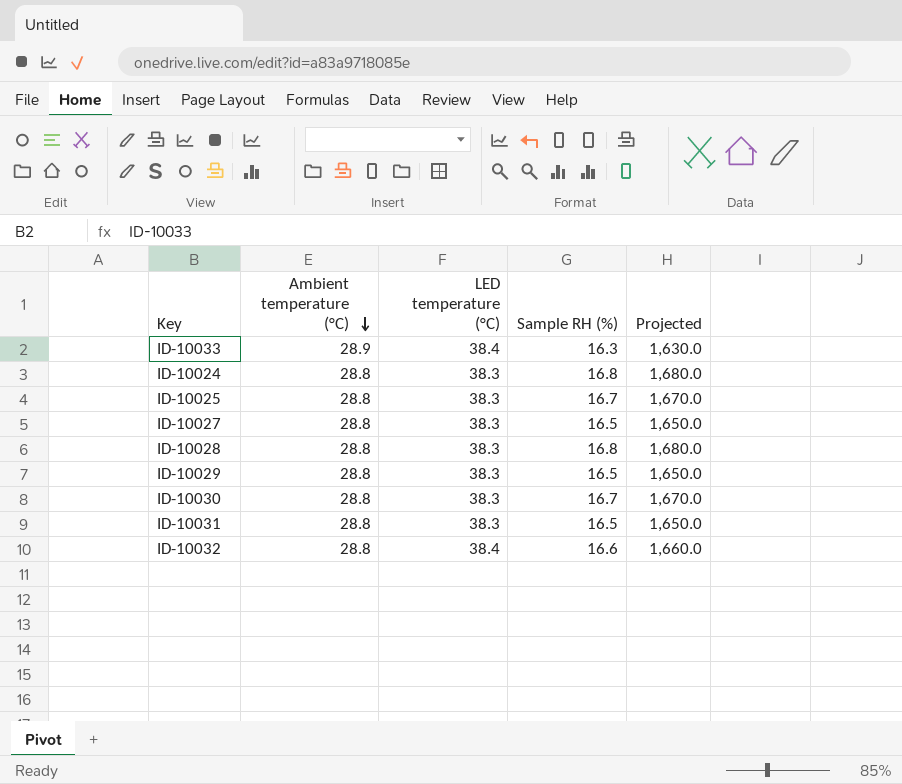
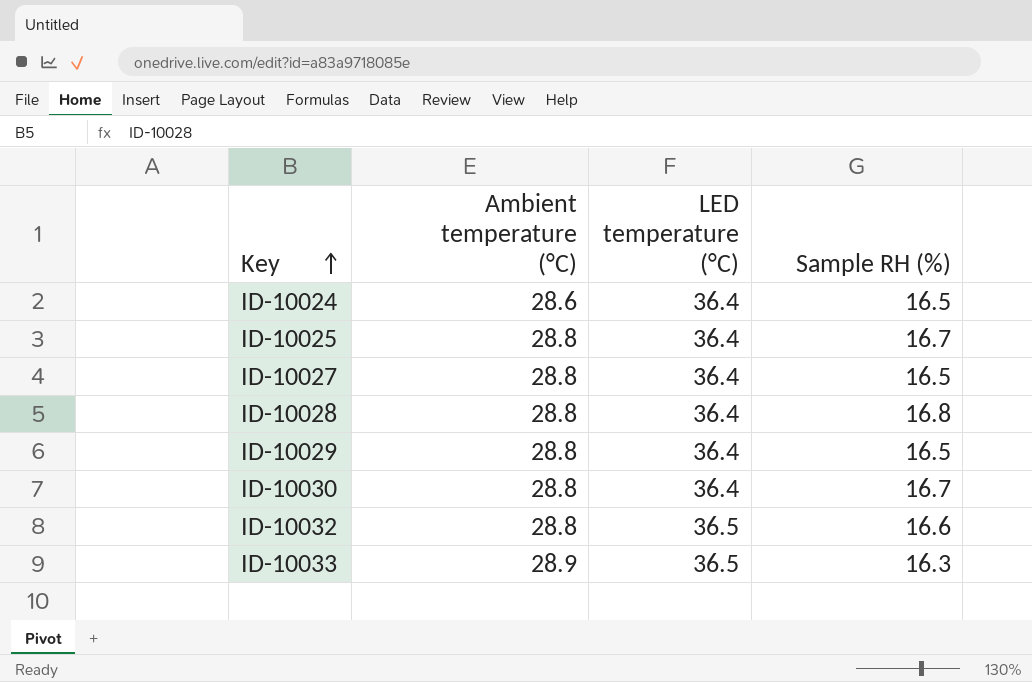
row order: Ambient temperature (°C) descending -> Key ascending
column Projected | formula: [Sample RH (%)] * 100 -> none
row ID-10031: 28.8 | 38.3 | 16.5 | 1,650.0 -> none
ID-10024 | Ambient temperature (°C): 28.8 -> 28.6
ID-10024 | LED temperature (°C): 38.3 -> 36.4
ID-10024 | Sample RH (%): 16.8 -> 16.5
ID-10025 | LED temperature (°C): 38.3 -> 36.4
ID-10027 | LED temperature (°C): 38.3 -> 36.4
ID-10028 | LED temperature (°C): 38.3 -> 36.4
ID-10029 | LED temperature (°C): 38.3 -> 36.4
ID-10030 | LED temperature (°C): 38.3 -> 36.4
ID-10032 | LED temperature (°C): 38.4 -> 36.5
ID-10033 | LED temperature (°C): 38.4 -> 36.5

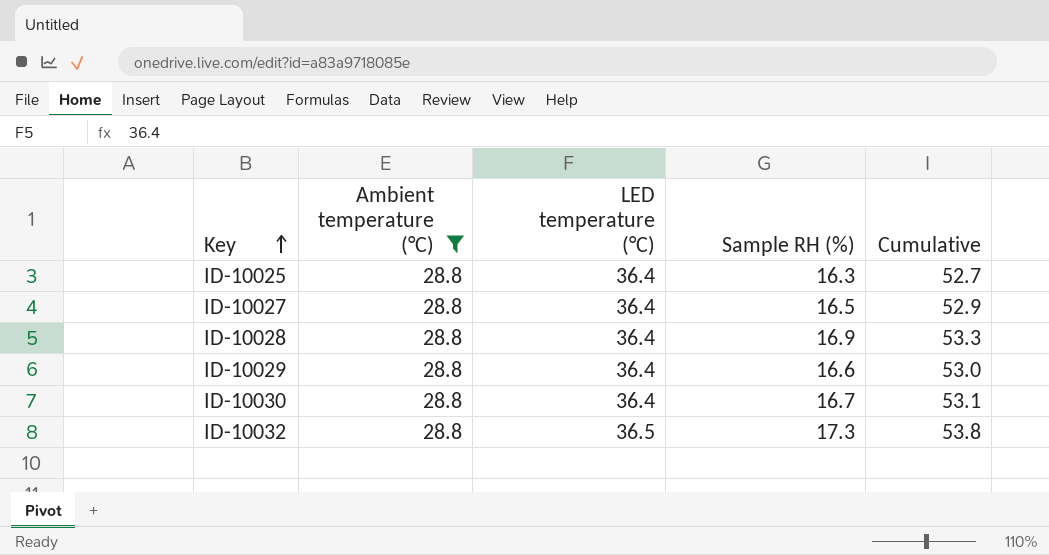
filter: none -> Ambient temperature (°C) = 28.8
column Cumulative | formula: none -> [LED temperature (°C)] + [Sample RH (%)]
ID-10025 | Sample RH (%): 16.7 -> 16.3
ID-10028 | Sample RH (%): 16.8 -> 16.9
ID-10029 | Sample RH (%): 16.5 -> 16.6
ID-10032 | Sample RH (%): 16.6 -> 17.3

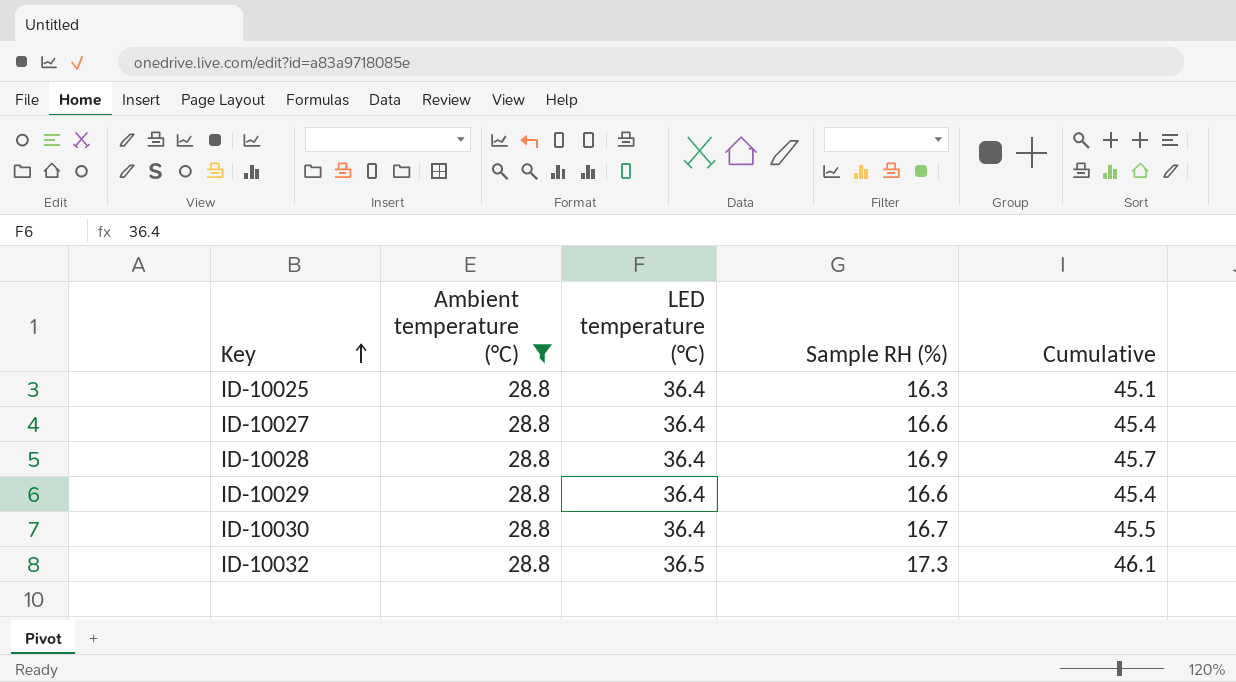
column Cumulative | formula: [LED temperature (°C)] + [Sample RH (%)] -> [Ambient temperature (°C)] + [Sample RH (%)]
ID-10027 | Sample RH (%): 16.5 -> 16.6

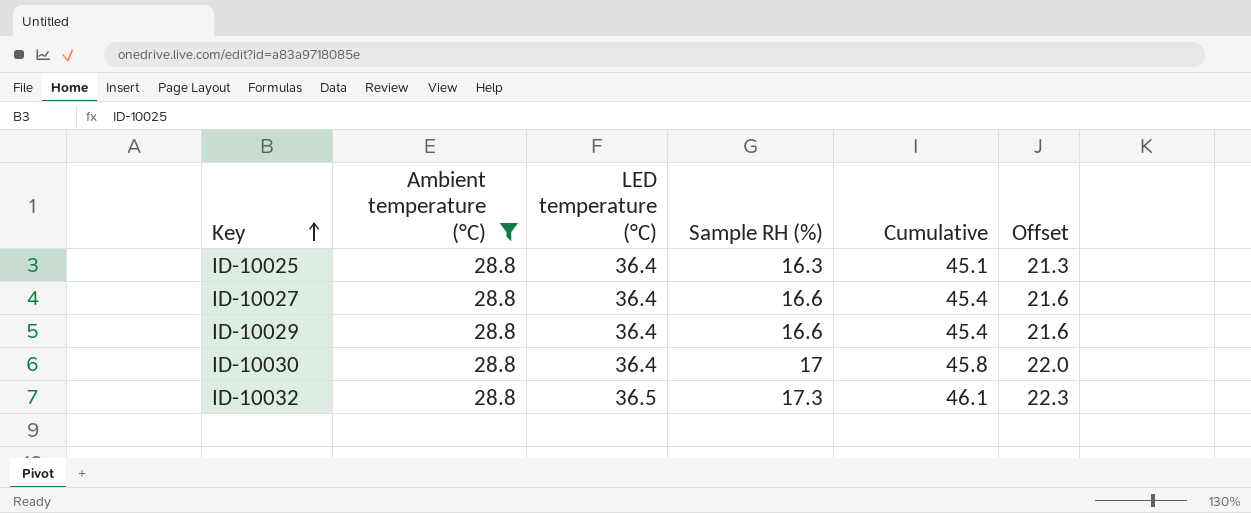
column Offset | formula: none -> [Sample RH (%)] + 5
row ID-10028: 28.8 | 36.4 | 16.9 | 45.7 -> none
ID-10030 | Sample RH (%): 16.7 -> 17
ID-10030 | Cumulative: 45.5 -> 45.8

